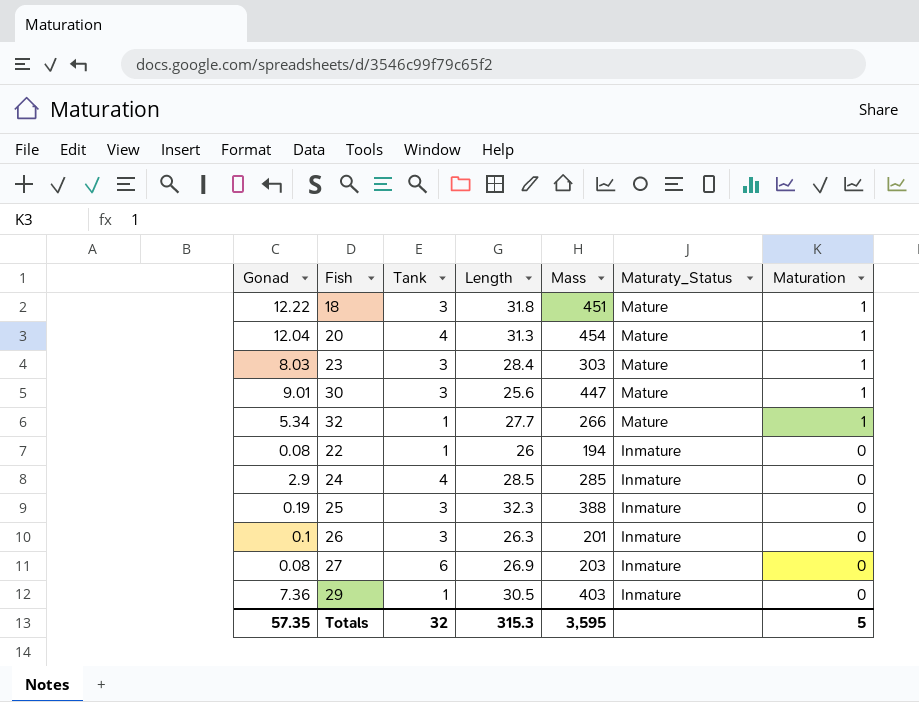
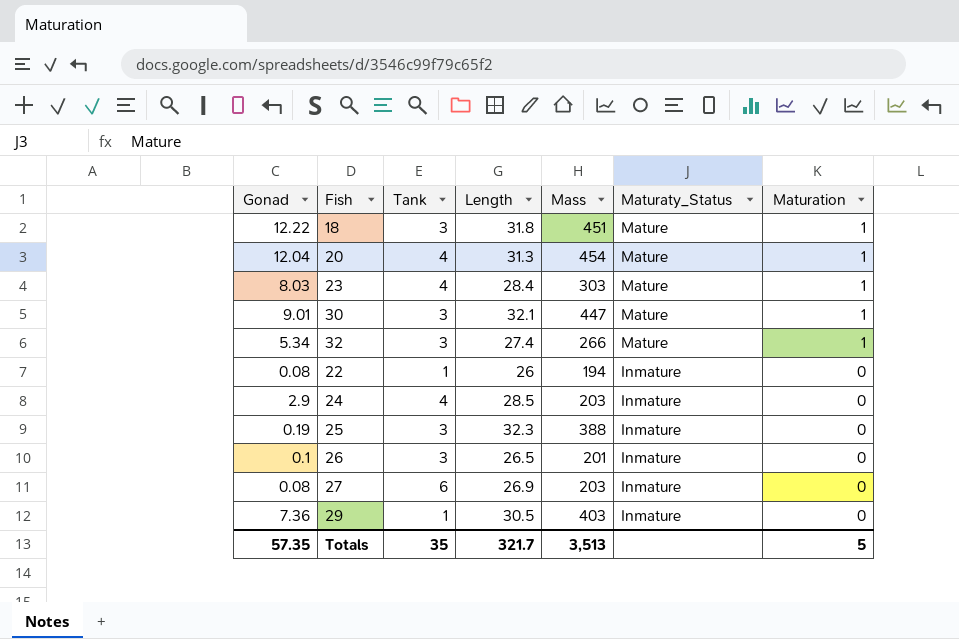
23 | Tank: 3 -> 4
30 | Length: 25.6 -> 32.1
32 | Tank: 1 -> 3
32 | Length: 27.7 -> 27.4
24 | Mass: 285 -> 203
26 | Length: 26.3 -> 26.5
Totals | Tank: 32 -> 35
Totals | Length: 315.3 -> 321.7
Totals | Mass: 3,595 -> 3,513

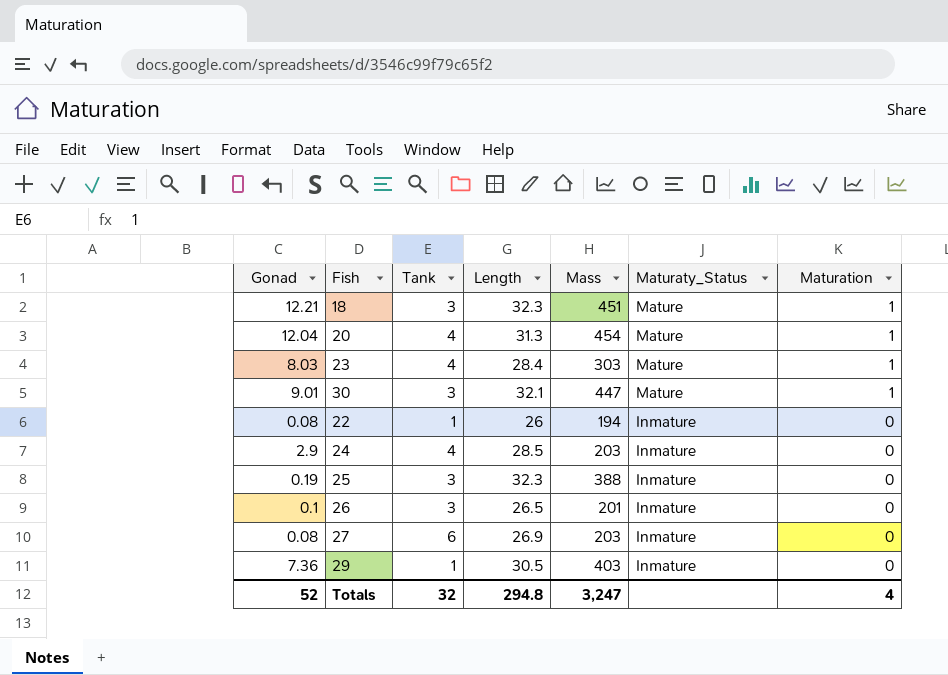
row 32: 5.34 | 3 | 27.4 | 266 | Mature | 1 -> none
18 | Gonad: 12.22 -> 12.21
18 | Length: 31.8 -> 32.3
Totals | Gonad: 57.35 -> 52
Totals | Tank: 35 -> 32
Totals | Length: 321.7 -> 294.8
Totals | Mass: 3,513 -> 3,247
Totals | Maturation: 5 -> 4

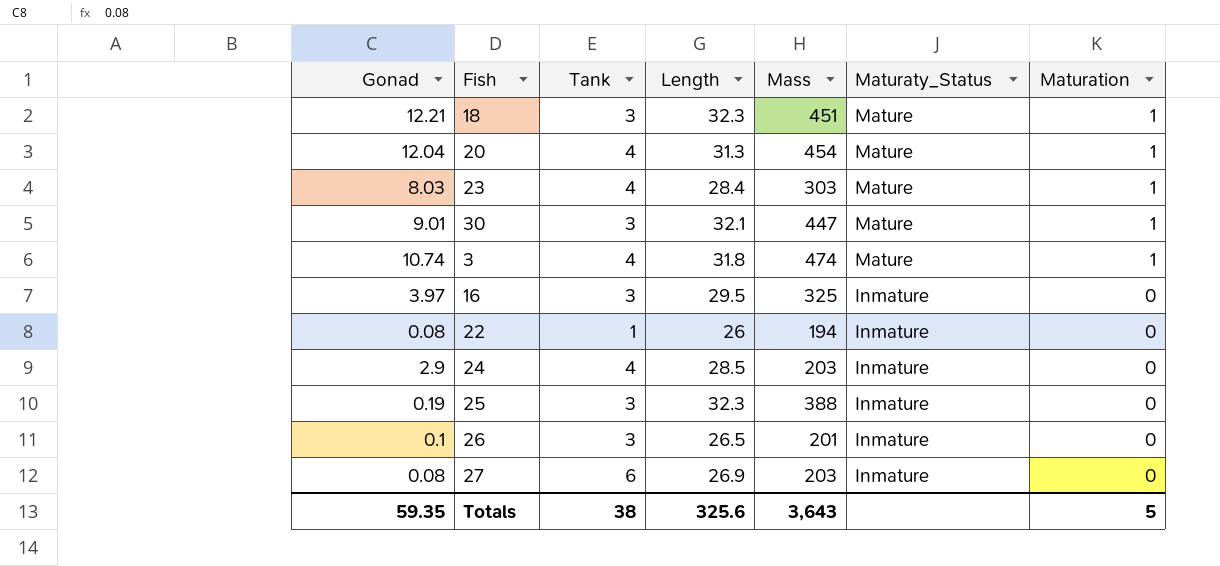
row 29: 7.36 | 1 | 30.5 | 403 | Inmature | 0 -> none
row 3: none -> 10.74 | 4 | 31.8 | 474 | Mature | 1
row 16: none -> 3.97 | 3 | 29.5 | 325 | Inmature | 0
Totals | Gonad: 52 -> 59.35
Totals | Tank: 32 -> 38
Totals | Length: 294.8 -> 325.6
Totals | Mass: 3,247 -> 3,643
Totals | Maturation: 4 -> 5

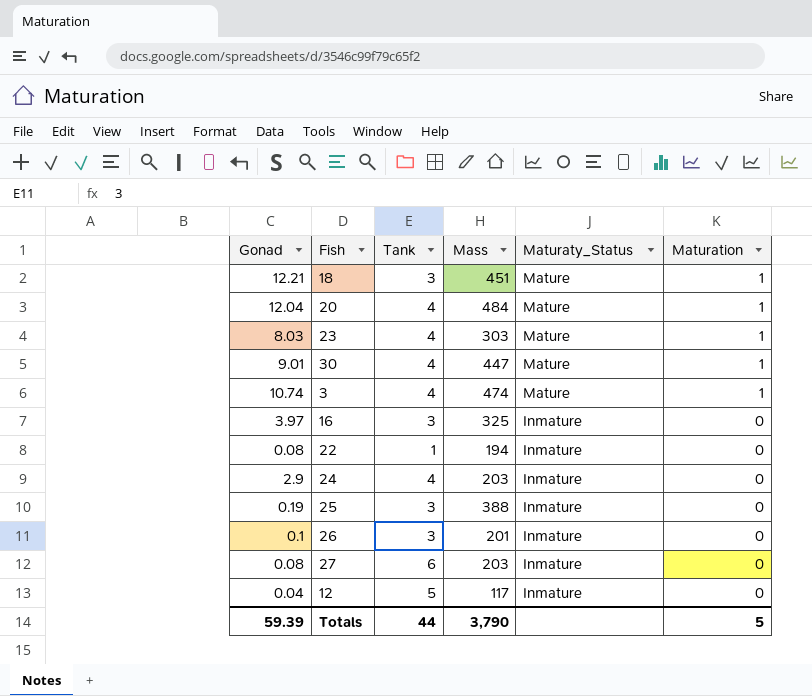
column Length | position: 4 -> none
20 | Mass: 454 -> 484
30 | Tank: 3 -> 4
row 12: none -> 0.04 | 5 | 117 | Inmature | 0
Totals | Gonad: 59.35 -> 59.39
Totals | Tank: 38 -> 44
Totals | Mass: 3,643 -> 3,790

